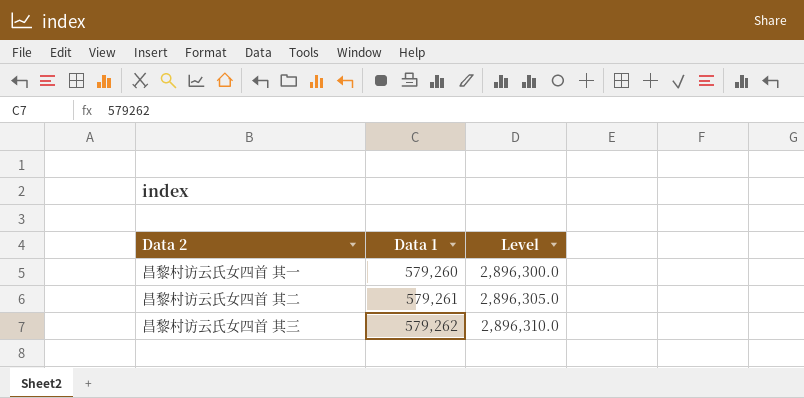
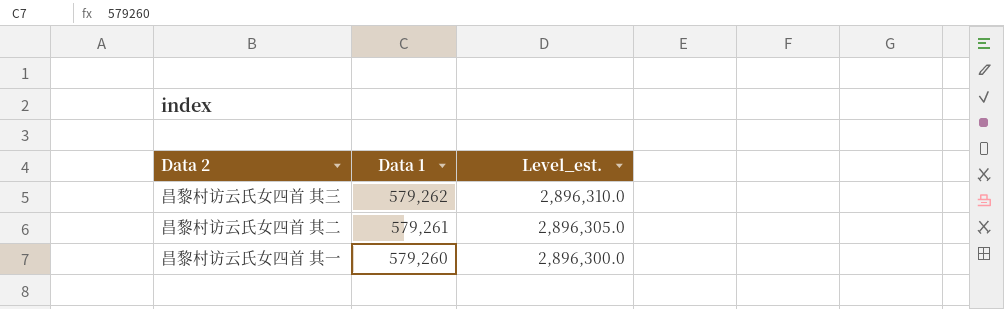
row order: Data 1 ascending -> Data 1 descending
column name: Level -> Level_est.

